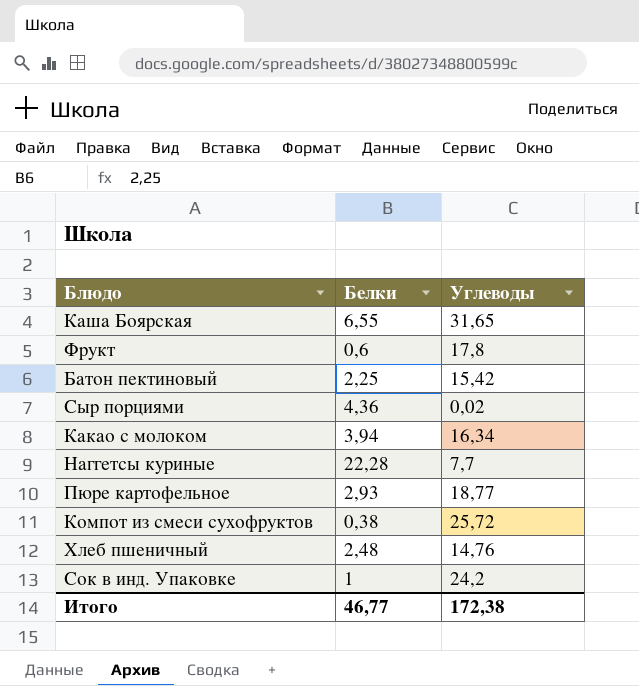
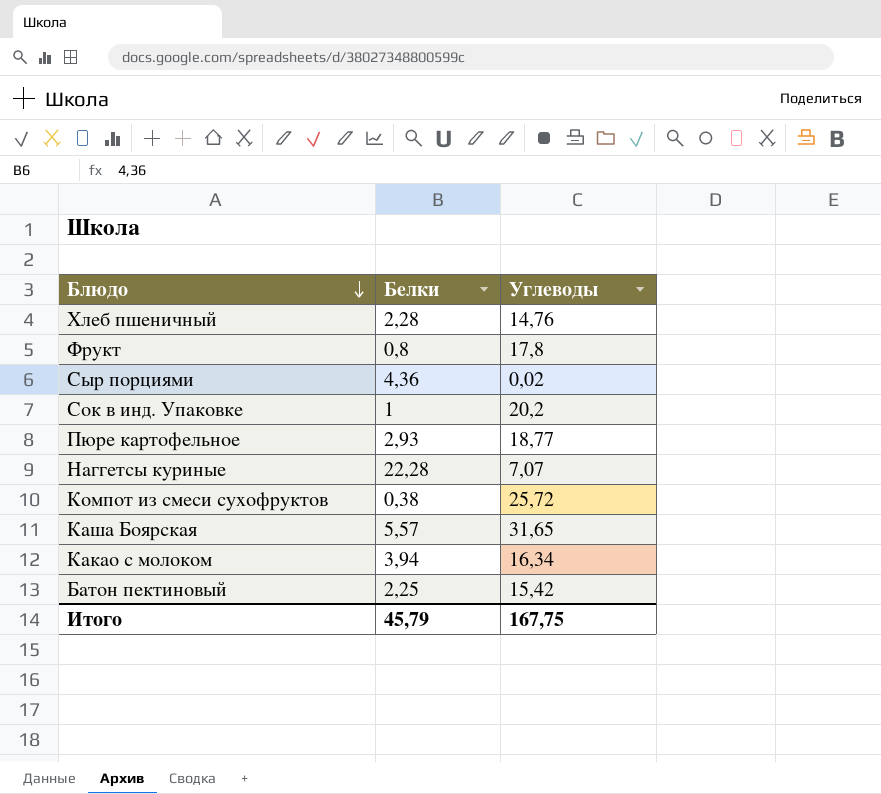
row order: none -> Блюдо descending
Хлеб пшеничный | Белки: 2,48 -> 2,28
Фрукт | Белки: 0,6 -> 0,8
Сок в инд. Упаковке | Углеводы: 24,2 -> 20,2
Наггетсы куриные | Углеводы: 7,7 -> 7,07
Каша Боярская | Белки: 6,55 -> 5,57
Итого | Белки: 46,77 -> 45,79
Итого | Углеводы: 172,38 -> 167,75

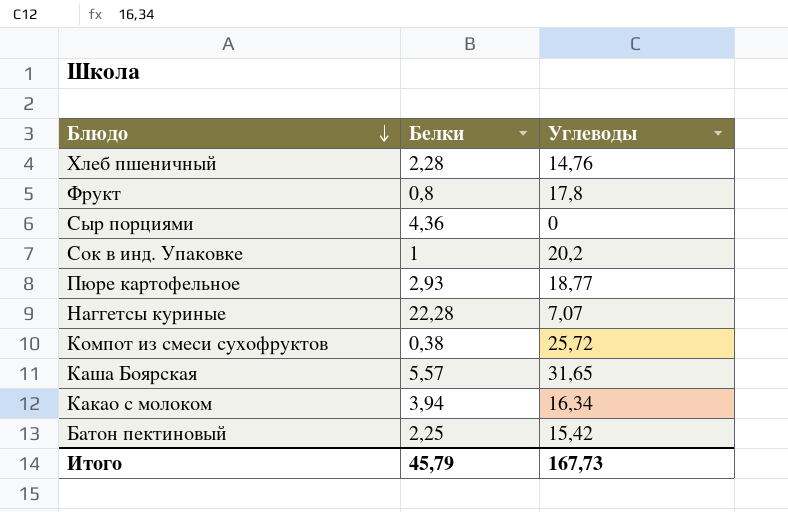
Сыр порциями | Углеводы: 0,02 -> 0
Итого | Углеводы: 167,75 -> 167,73

